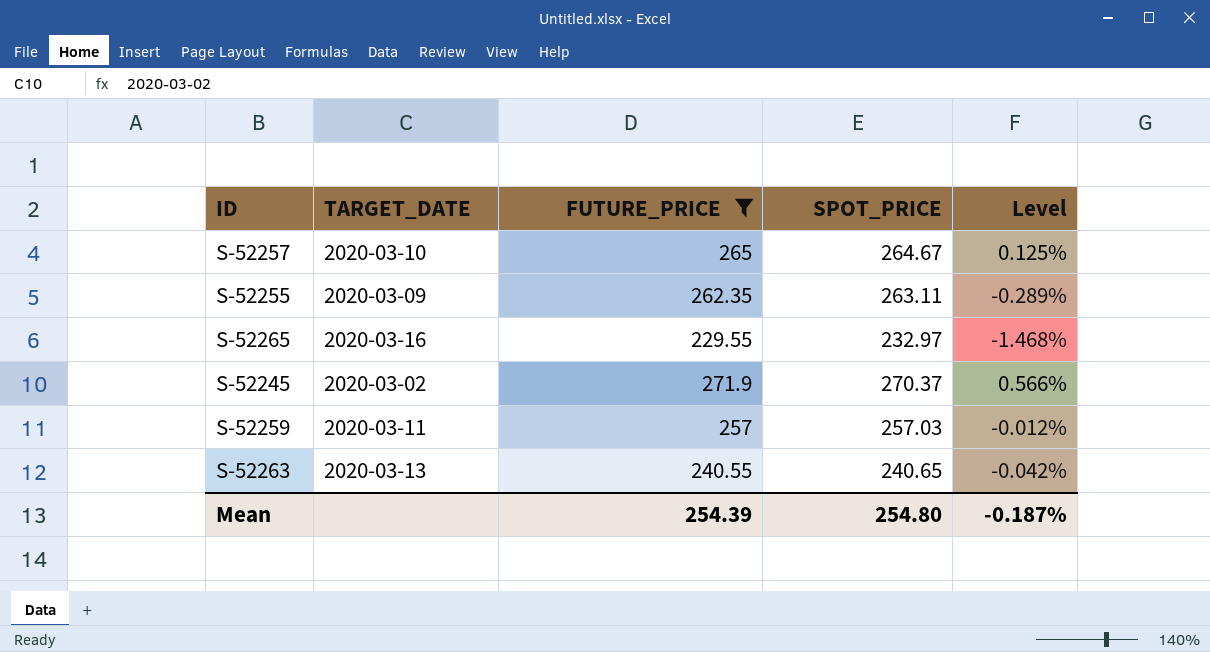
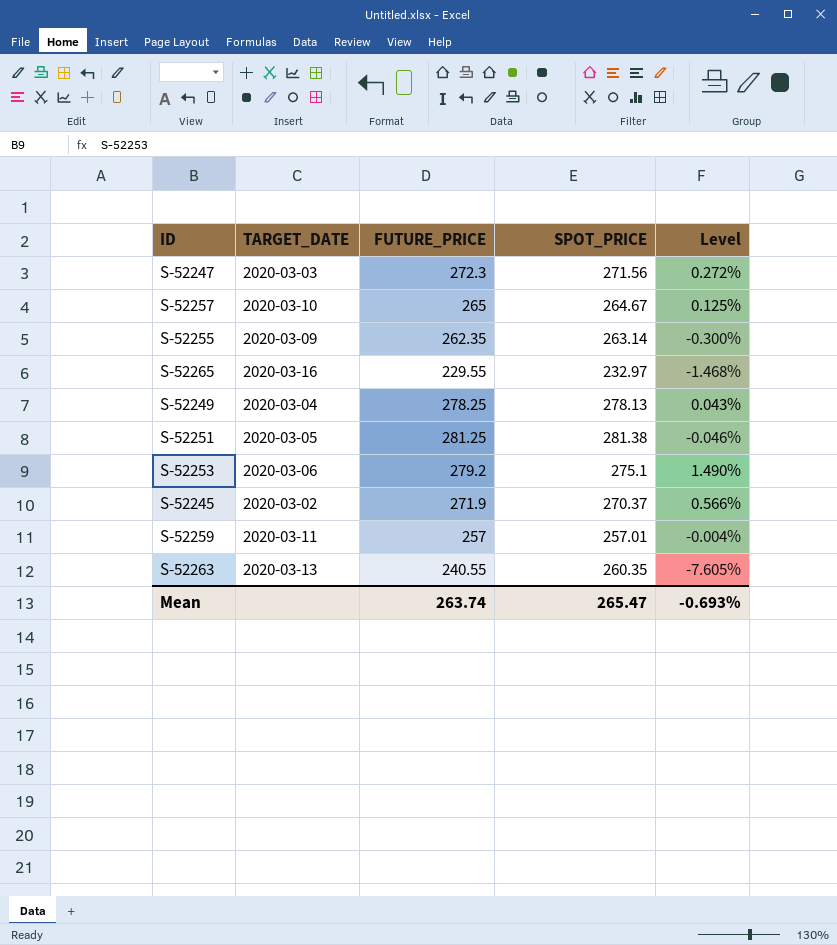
filter: FUTURE_PRICE <= 271.9 -> none
S-52255 | SPOT_PRICE: 263.11 -> 263.14
S-52255 | Level: -0.289% -> -0.300%
S-52259 | SPOT_PRICE: 257.03 -> 257.01
S-52259 | Level: -0.012% -> -0.004%
S-52263 | SPOT_PRICE: 240.65 -> 260.35
S-52263 | Level: -0.042% -> -7.605%
Mean | FUTURE_PRICE: 254.39 -> 263.74
Mean | SPOT_PRICE: 254.80 -> 265.47
Mean | Level: -0.187% -> -0.693%

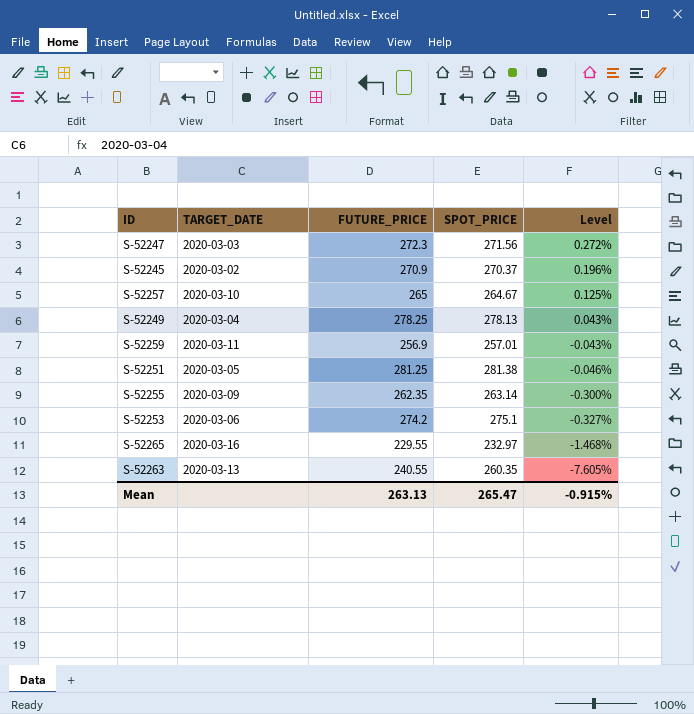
row order: none -> Level descending
S-52245 | FUTURE_PRICE: 271.9 -> 270.9
S-52245 | Level: 0.566% -> 0.196%
S-52259 | FUTURE_PRICE: 257 -> 256.9
S-52259 | Level: -0.004% -> -0.043%
S-52253 | FUTURE_PRICE: 279.2 -> 274.2
S-52253 | Level: 1.490% -> -0.327%
Mean | FUTURE_PRICE: 263.74 -> 263.13
Mean | Level: -0.693% -> -0.915%

